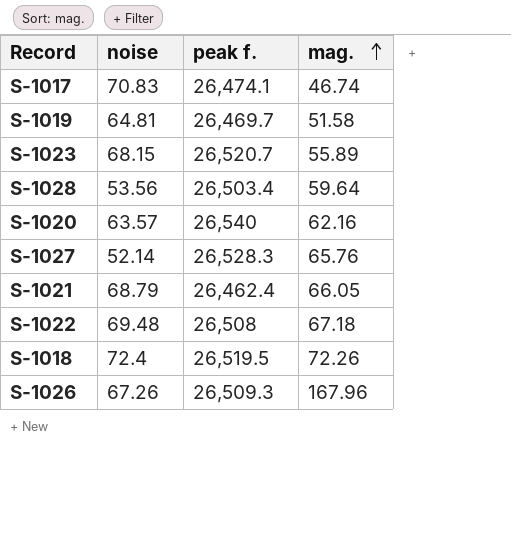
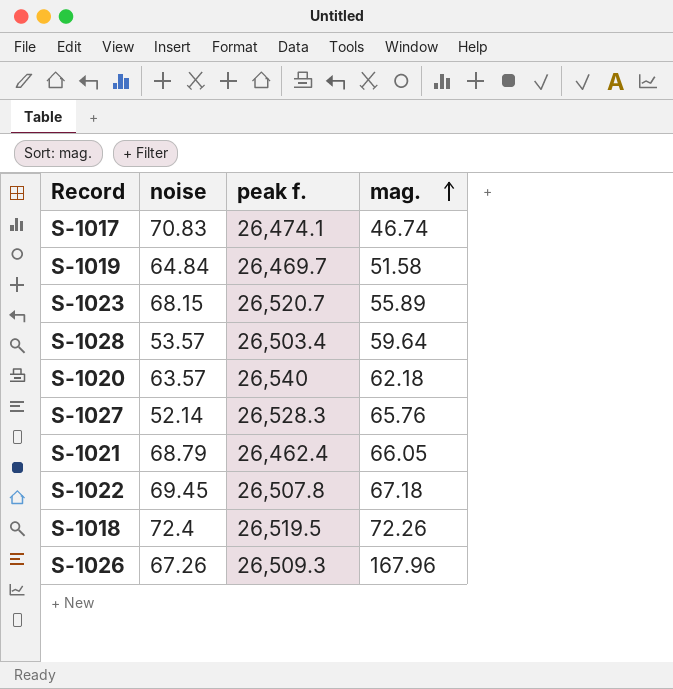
S-1019 | noise: 64.81 -> 64.84
S-1028 | noise: 53.56 -> 53.57
S-1020 | mag.: 62.16 -> 62.18
S-1022 | noise: 69.48 -> 69.45
S-1022 | peak f.: 26,508 -> 26,507.8

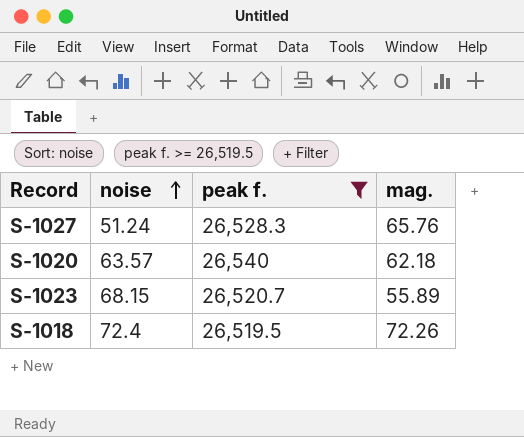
filter: none -> peak f. >= 26,519.5
row order: mag. ascending -> noise ascending
S-1027 | noise: 52.14 -> 51.24

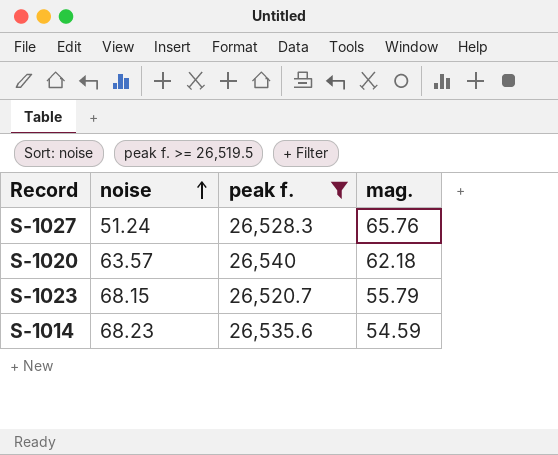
row S-1018: 72.4 | 26,519.5 | 72.26 -> none
S-1023 | mag.: 55.89 -> 55.79
row S-1014: none -> 68.23 | 26,535.6 | 54.59

